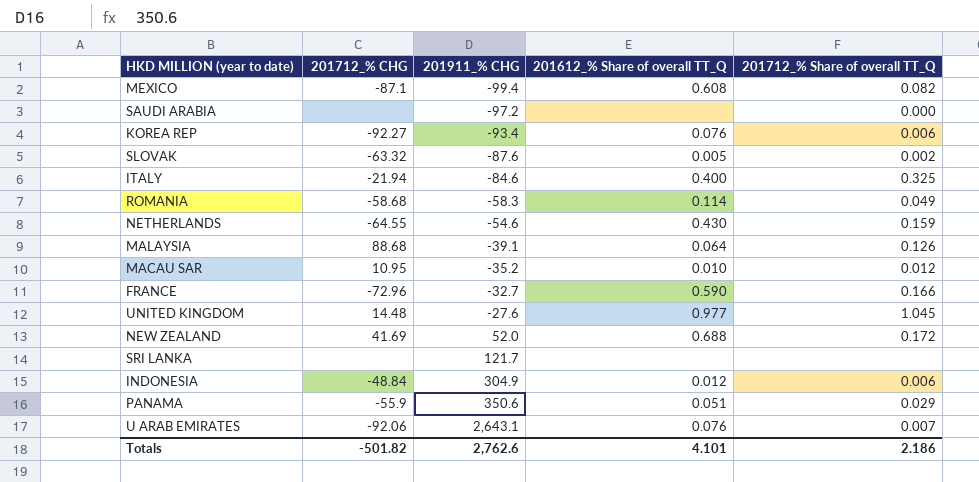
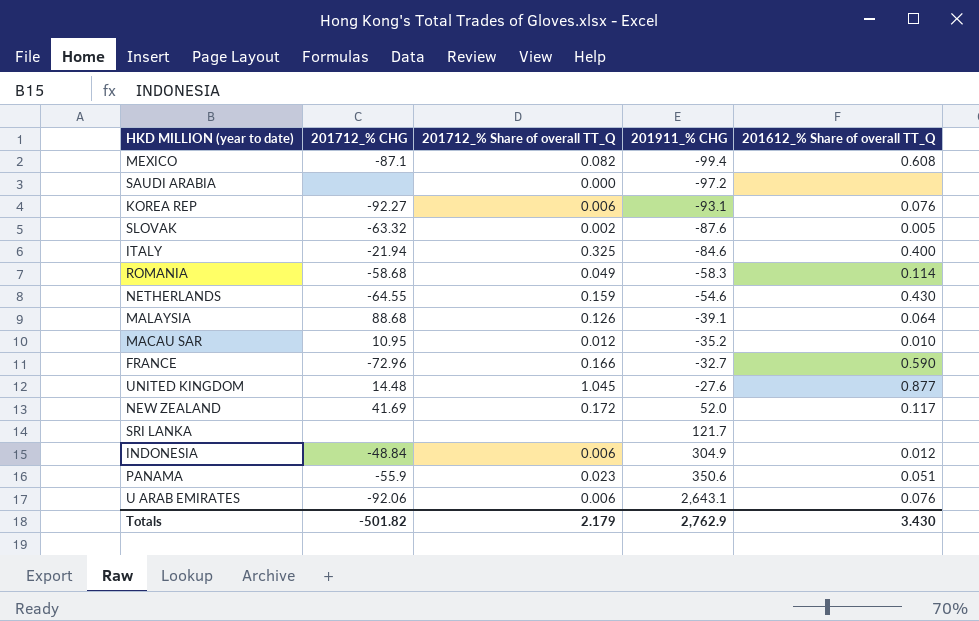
column 201712_% Share of overall TT_Q | position: 5 -> 3
KOREA REP | 201911_% CHG: -93.4 -> -93.1
UNITED KINGDOM | 201612_% Share of overall TT_Q: 0.977 -> 0.877
NEW ZEALAND | 201612_% Share of overall TT_Q: 0.688 -> 0.117
PANAMA | 201712_% Share of overall TT_Q: 0.029 -> 0.023
U ARAB EMIRATES | 201712_% Share of overall TT_Q: 0.007 -> 0.006
Totals | 201712_% Share of overall TT_Q: 2.186 -> 2.179
Totals | 201911_% CHG: 2,762.6 -> 2,762.9
Totals | 201612_% Share of overall TT_Q: 4.101 -> 3.430

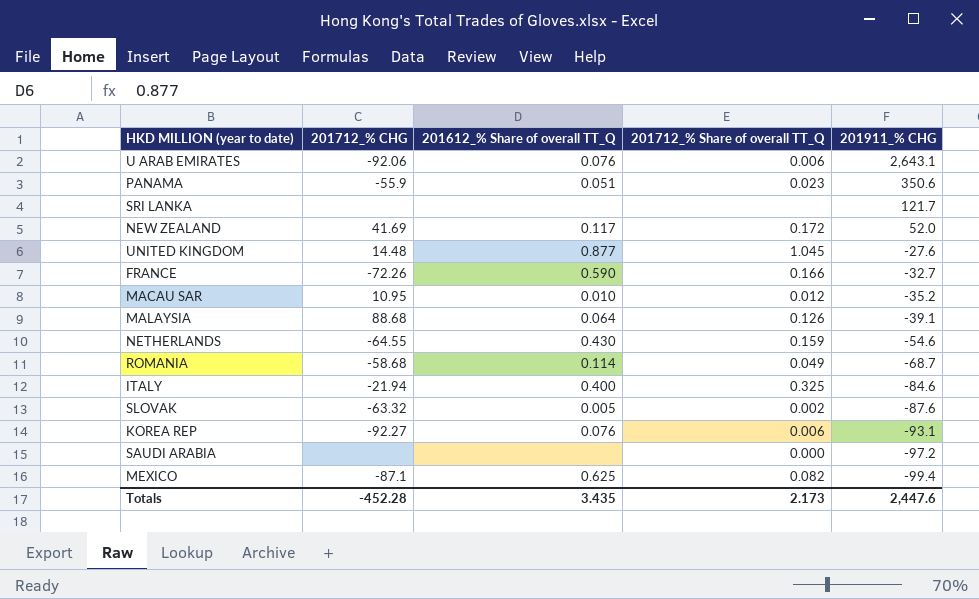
row order: 201911_% CHG ascending -> 201911_% CHG descending
column 201612_% Share of overall TT_Q | position: 5 -> 3
row INDONESIA: -48.84 | 0.006 | 304.9 | 0.012 -> none
FRANCE | 201712_% CHG: -72.96 -> -72.26
ROMANIA | 201911_% CHG: -58.3 -> -68.7
MEXICO | 201612_% Share of overall TT_Q: 0.608 -> 0.625
Totals | 201712_% CHG: -501.82 -> -452.28
Totals | 201612_% Share of overall TT_Q: 3.430 -> 3.435
Totals | 201712_% Share of overall TT_Q: 2.179 -> 2.173
Totals | 201911_% CHG: 2,762.9 -> 2,447.6

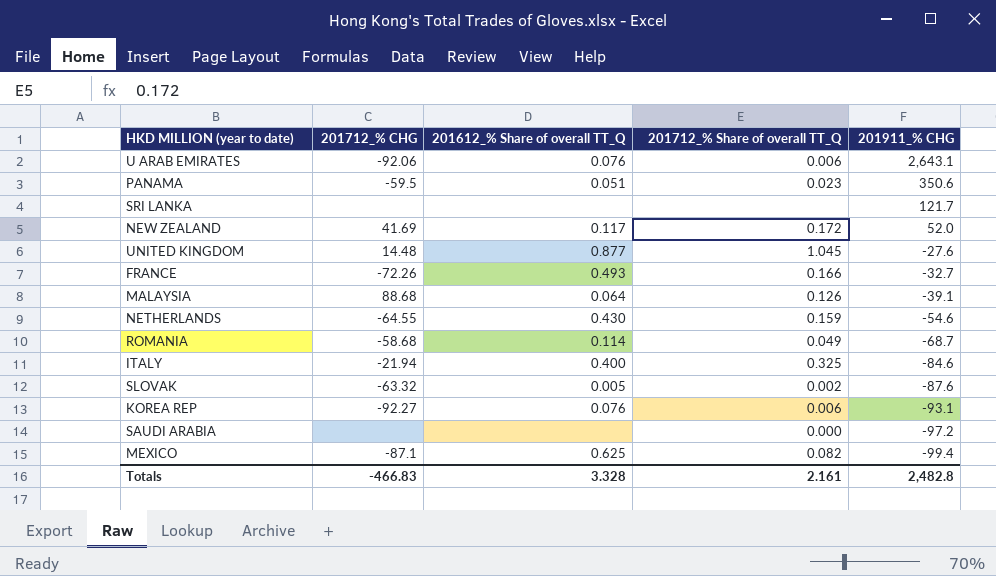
row MACAU SAR: 10.95 | 0.010 | 0.012 | -35.2 -> none
PANAMA | 201712_% CHG: -55.9 -> -59.5
FRANCE | 201612_% Share of overall TT_Q: 0.590 -> 0.493
Totals | 201712_% CHG: -452.28 -> -466.83
Totals | 201612_% Share of overall TT_Q: 3.435 -> 3.328
Totals | 201712_% Share of overall TT_Q: 2.173 -> 2.161
Totals | 201911_% CHG: 2,447.6 -> 2,482.8

